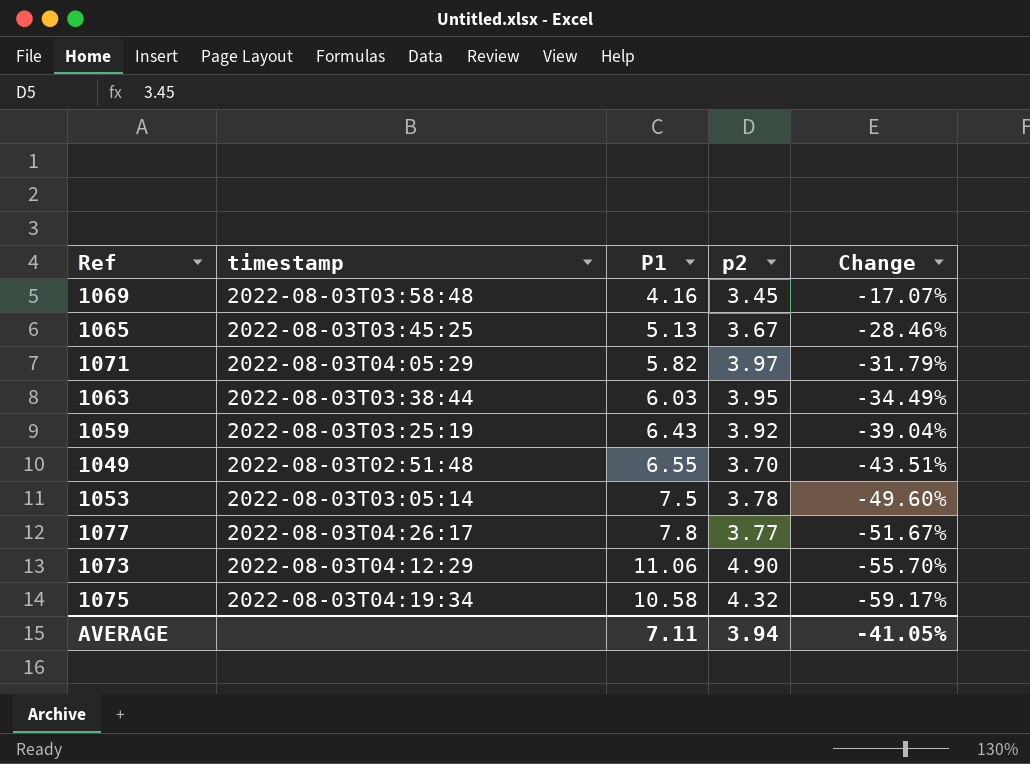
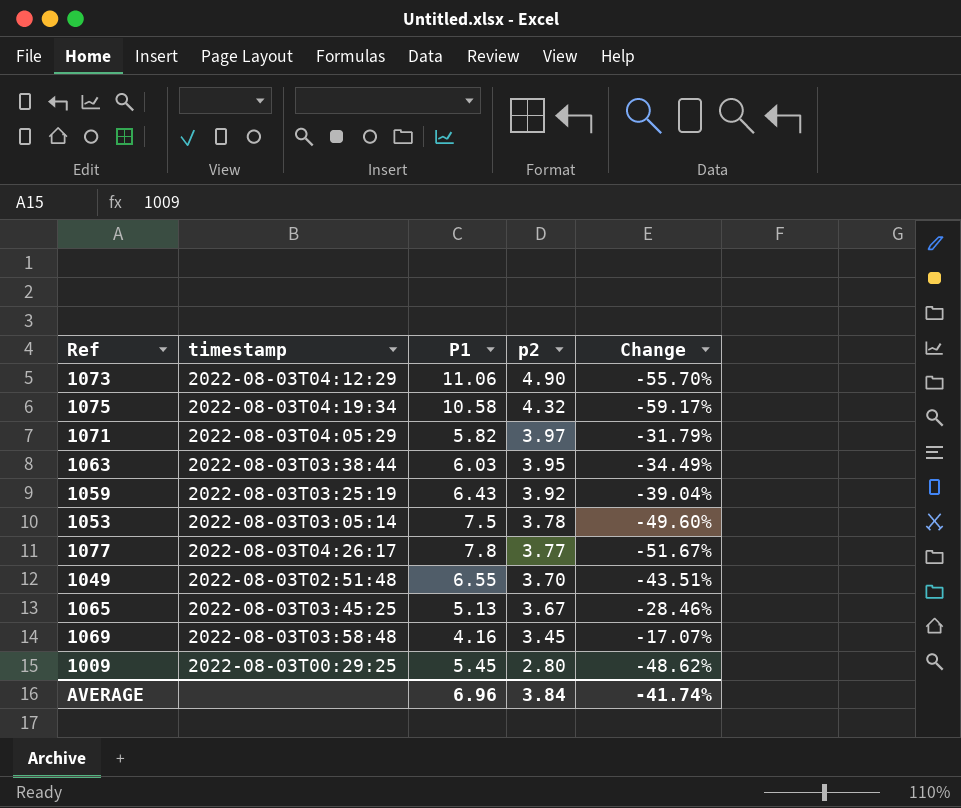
row order: Change descending -> p2 descending
row 1009: none -> 2022-08-03T00:29:25 | 5.45 | 2.80 | -48.62%
AVERAGE | P1: 7.11 -> 6.96
AVERAGE | p2: 3.94 -> 3.84
AVERAGE | Change: -41.05% -> -41.74%

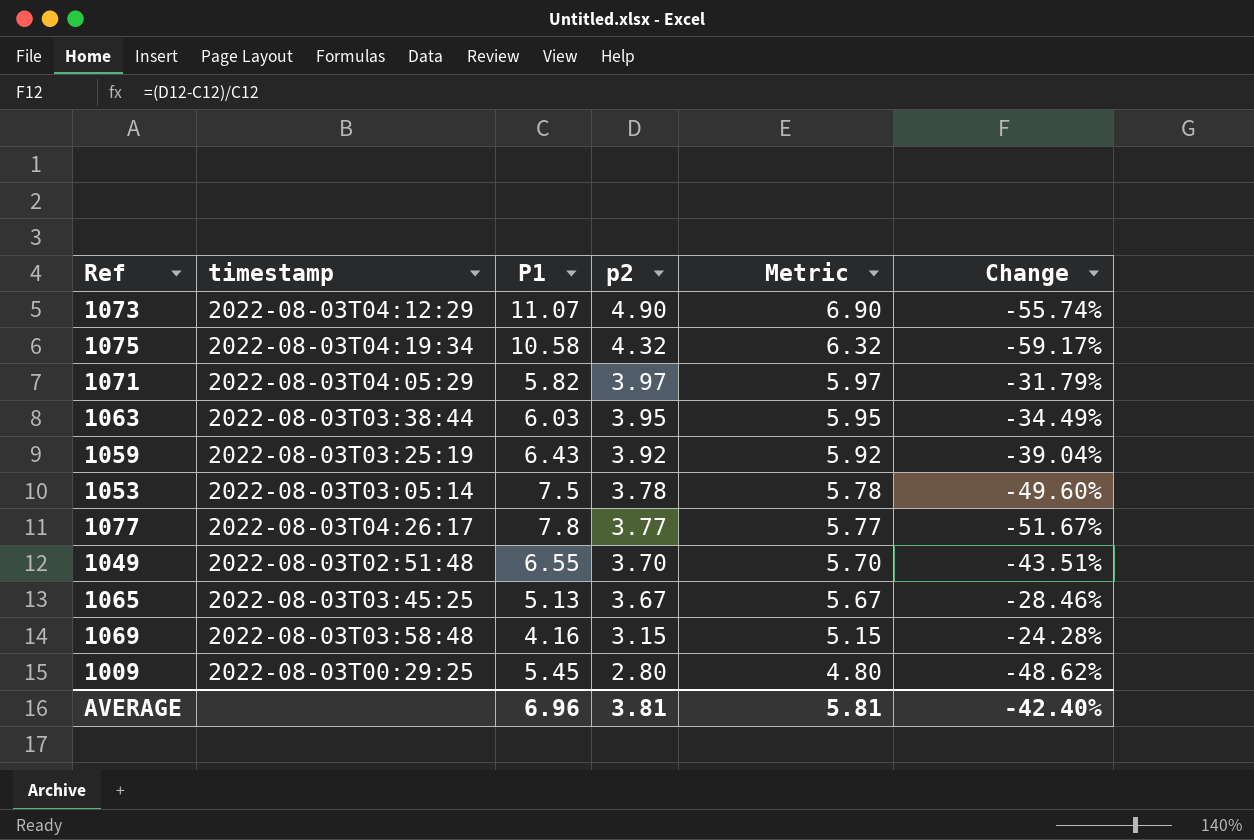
column Metric | formula: none -> [p2] + 2
1073 | P1: 11.06 -> 11.07
1073 | Change: -55.70% -> -55.74%
1069 | p2: 3.45 -> 3.15
1069 | Change: -17.07% -> -24.28%
AVERAGE | p2: 3.84 -> 3.81
AVERAGE | Change: -41.74% -> -42.40%

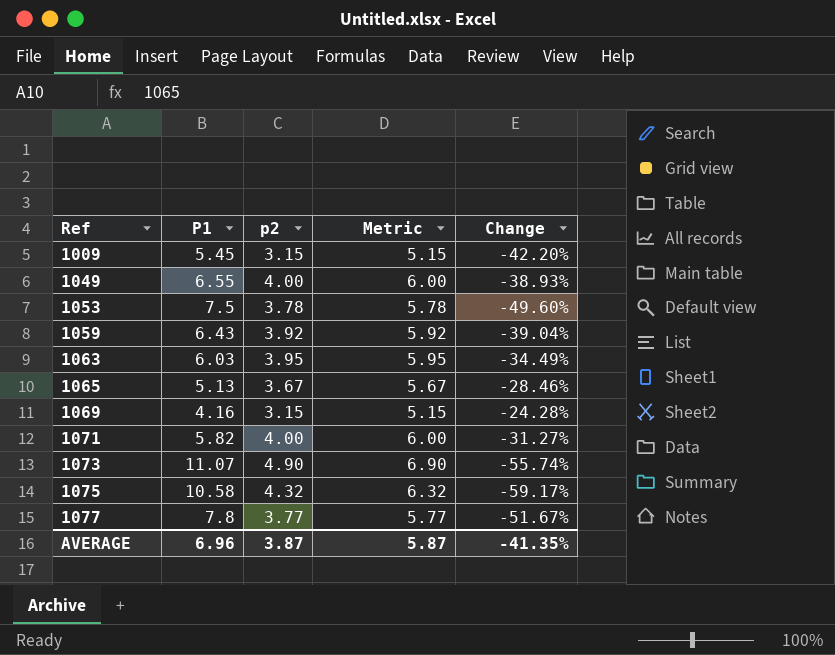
row order: p2 descending -> Ref ascending
column timestamp | position: 2 -> none
1009 | p2: 2.80 -> 3.15
1009 | Metric: 4.80 -> 5.15
1009 | Change: -48.62% -> -42.20%
1049 | p2: 3.70 -> 4.00
1049 | Metric: 5.70 -> 6.00
1049 | Change: -43.51% -> -38.93%
1071 | p2: 3.97 -> 4.00
1071 | Metric: 5.97 -> 6.00
1071 | Change: -31.79% -> -31.27%
AVERAGE | p2: 3.81 -> 3.87
AVERAGE | Metric: 5.81 -> 5.87
AVERAGE | Change: -42.40% -> -41.35%

